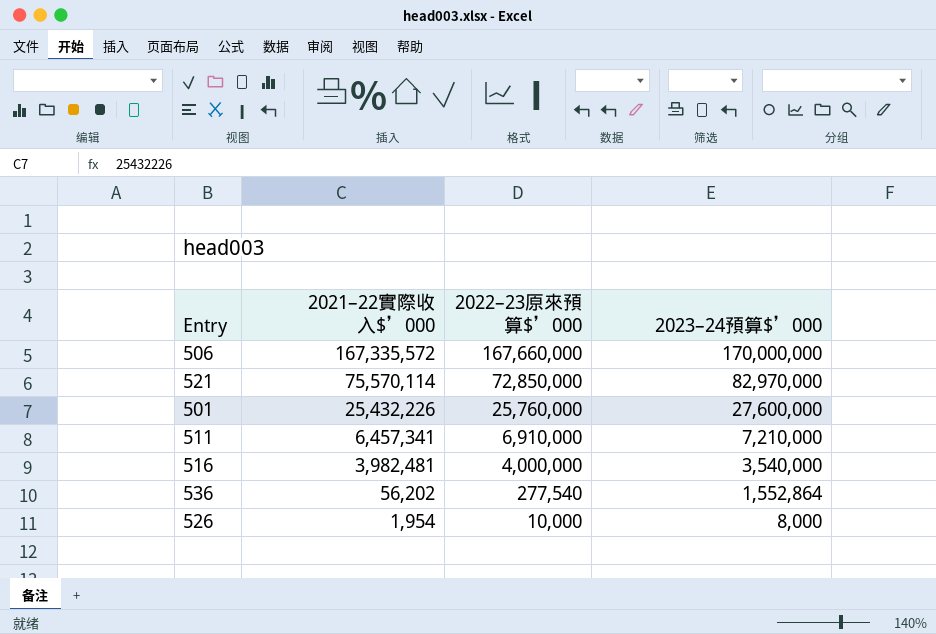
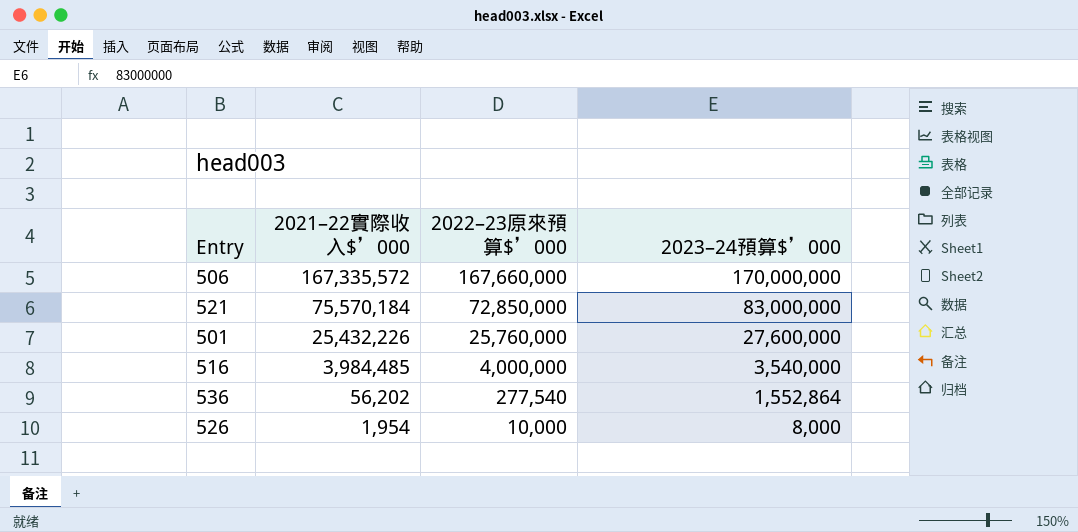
row 511: 6,457,341 | 6,910,000 | 7,210,000 -> none
521 | 2021–22實際收入$’000: 75,570,114 -> 75,570,184
521 | 2023–24預算$’000: 82,970,000 -> 83,000,000
516 | 2021–22實際收入$’000: 3,982,481 -> 3,984,485

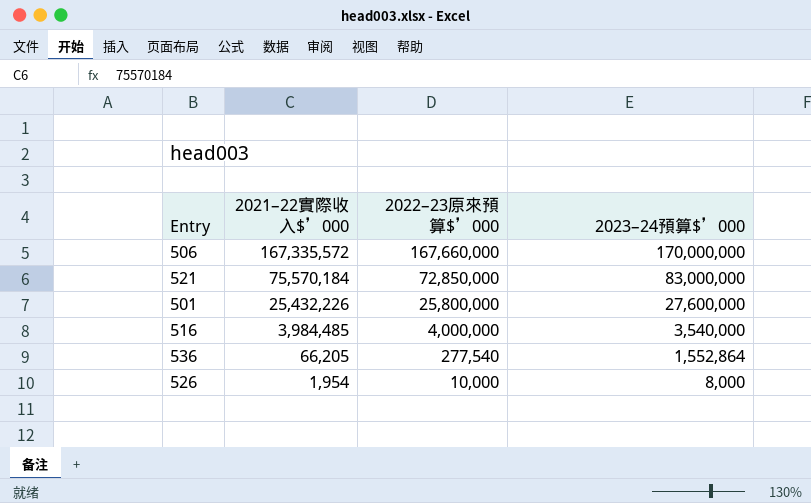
501 | 2022–23原來預算$’000: 25,760,000 -> 25,800,000
536 | 2021–22實際收入$’000: 56,202 -> 66,205

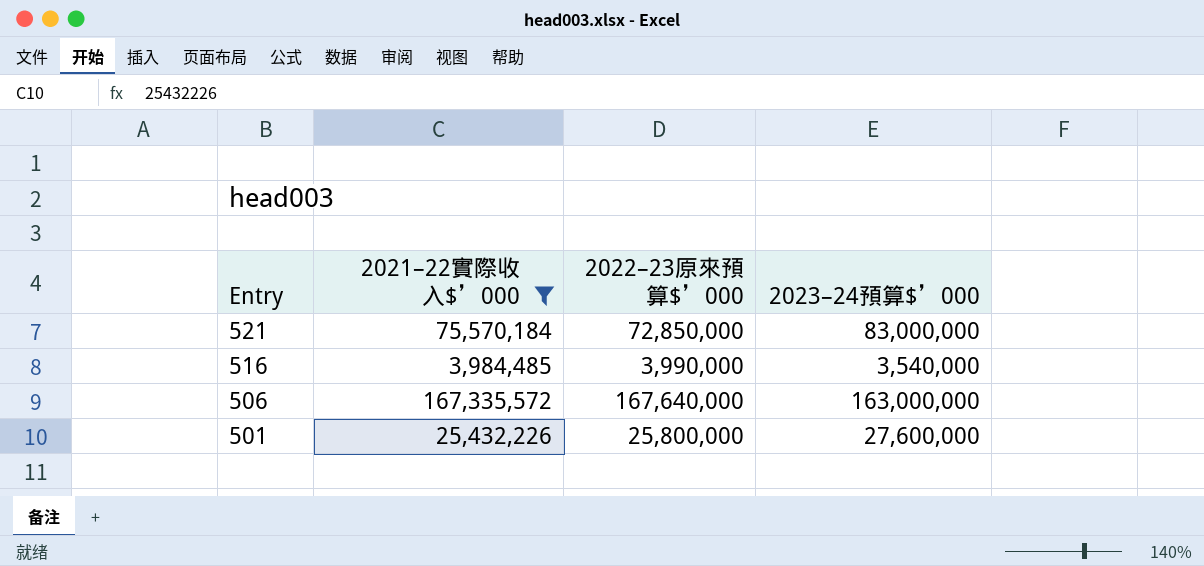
filter: none -> 2021–22實際收入$’000 >= 3,984,485
row order: 2021–22實際收入$’000 descending -> Entry descending
516 | 2022–23原來預算$’000: 4,000,000 -> 3,990,000
506 | 2022–23原來預算$’000: 167,660,000 -> 167,640,000
506 | 2023–24預算$’000: 170,000,000 -> 163,000,000

